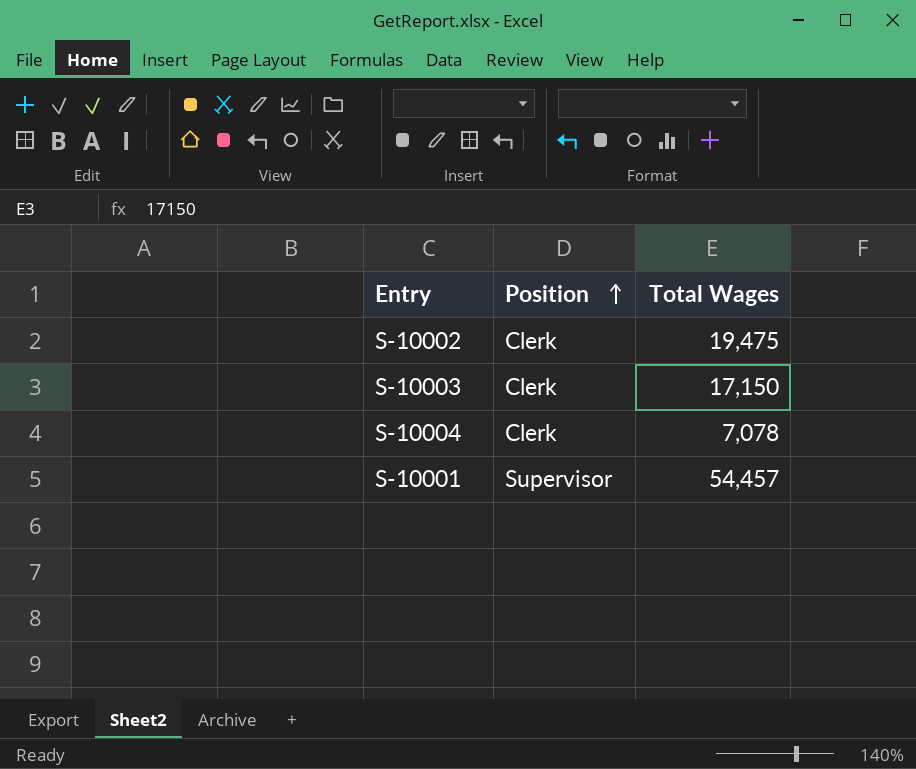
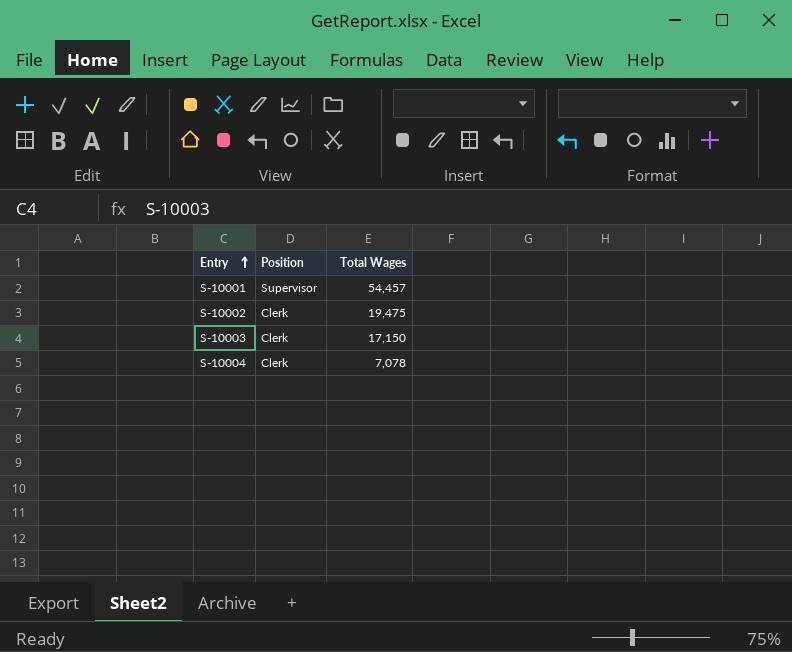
row order: Position ascending -> Entry ascending

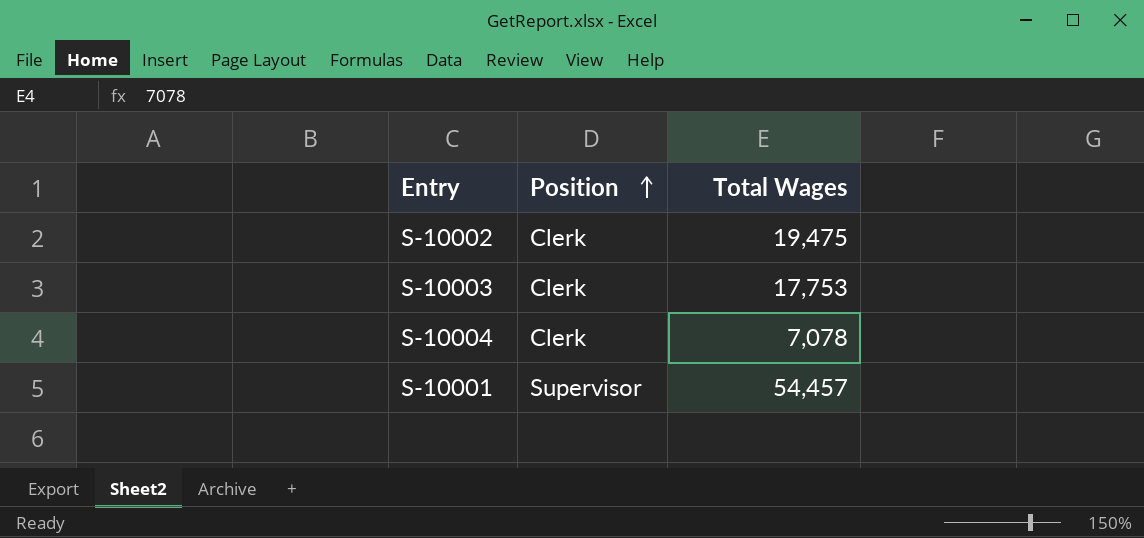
row order: Entry ascending -> Position ascending
S-10003 | Total Wages: 17,150 -> 17,753

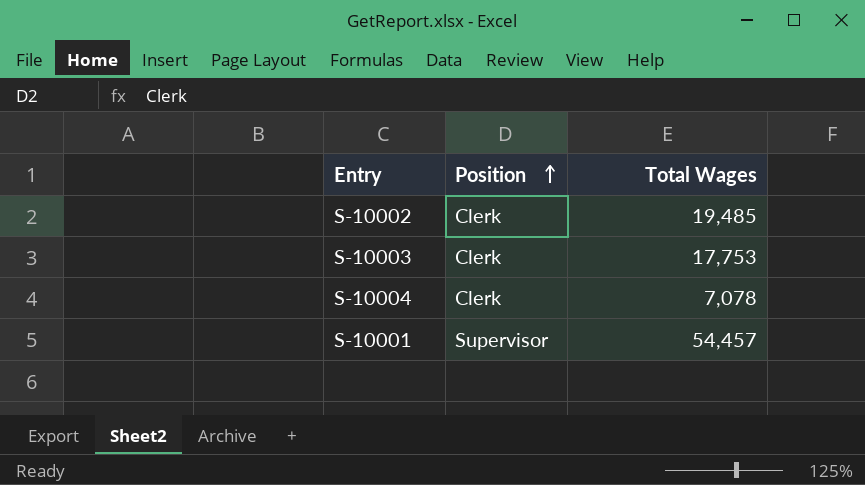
S-10002 | Total Wages: 19,475 -> 19,485

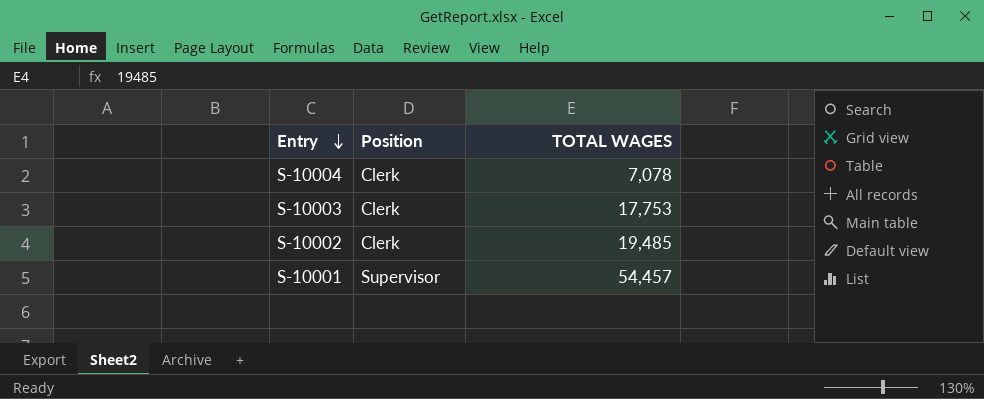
row order: Position ascending -> Entry descending
column name: Total Wages -> TOTAL WAGES

